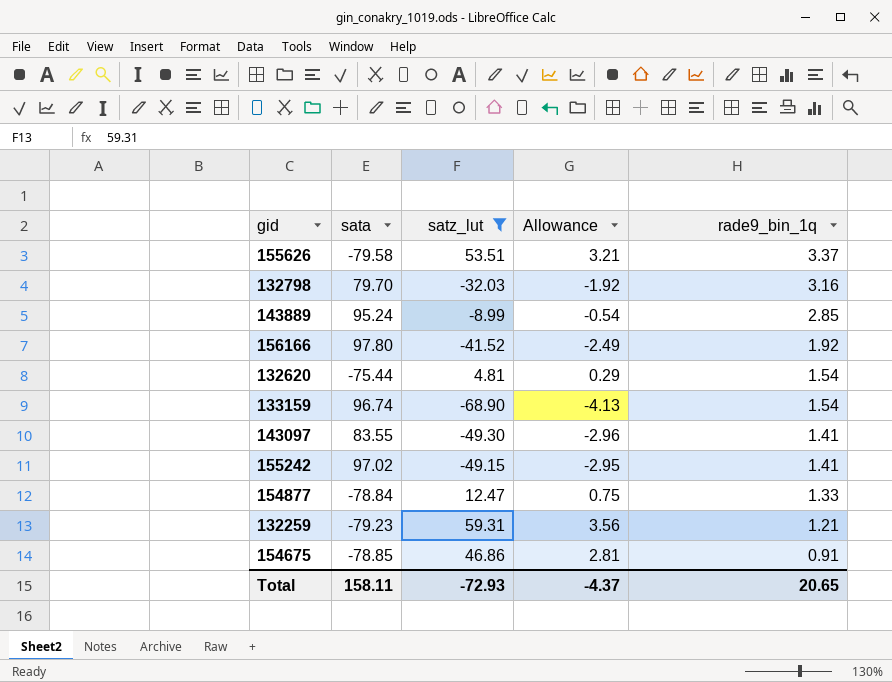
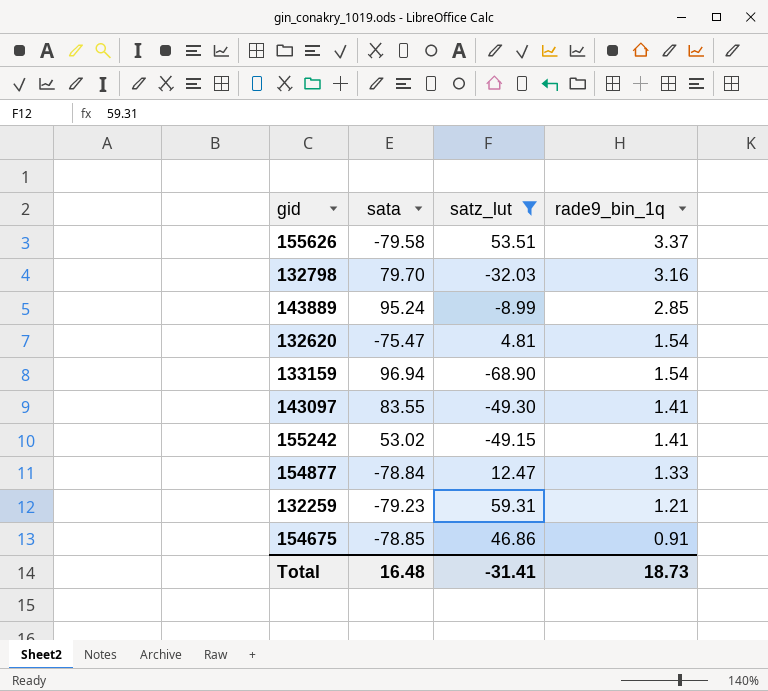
column Allowance | formula: [satz_lut] * 0.06 -> none
row 156166: 97.80 | -41.52 | -2.49 | 1.92 -> none
132620 | sata: -75.44 -> -75.47
133159 | sata: 96.74 -> 96.94
155242 | sata: 97.02 -> 53.02
Total | sata: 158.11 -> 16.48
Total | satz_lut: -72.93 -> -31.41
Total | rade9_bin_1q: 20.65 -> 18.73

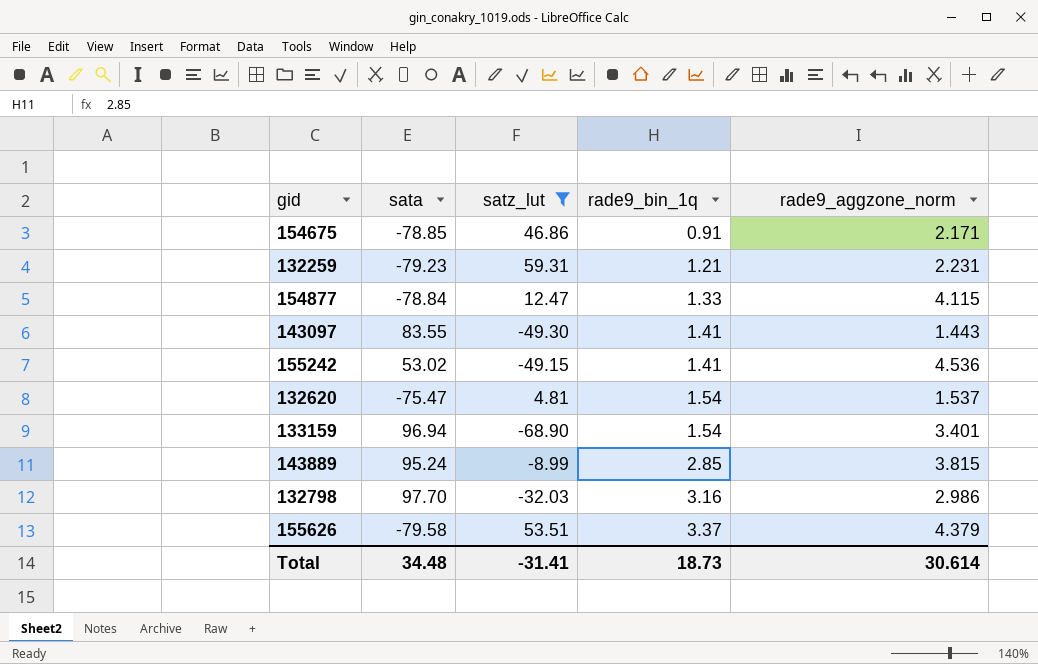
row order: rade9_bin_1q descending -> rade9_bin_1q ascending
column rade9_aggzone_norm | position: none -> 5
132798 | sata: 79.70 -> 97.70
Total | sata: 16.48 -> 34.48

